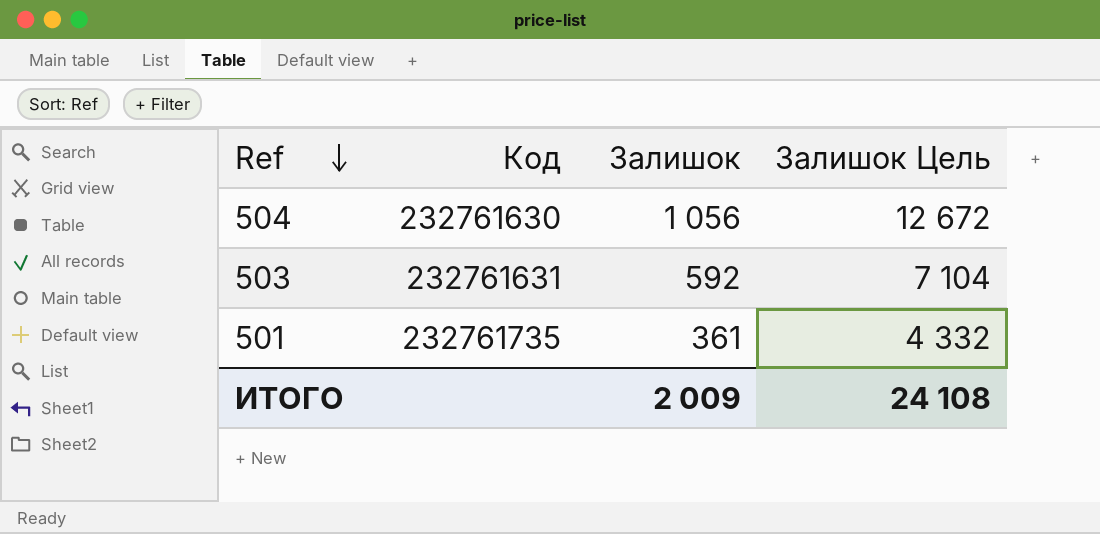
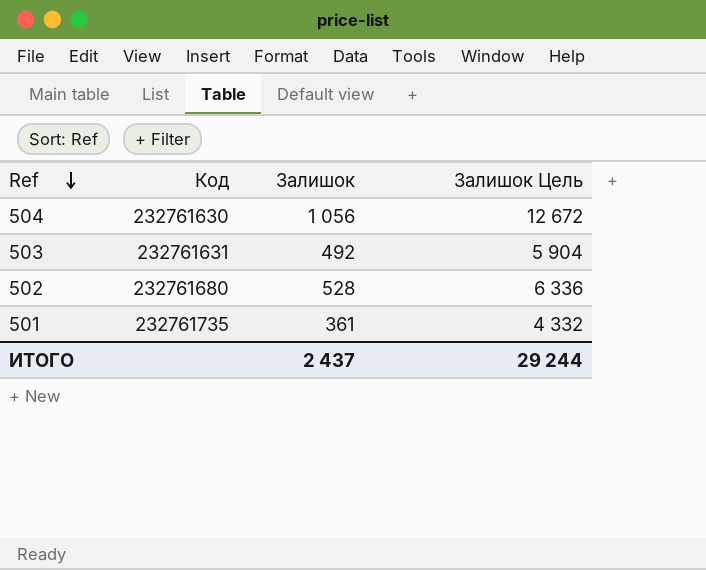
503 | Залишок: 592 -> 492
503 | Залишок Цель: 7 104 -> 5 904
row 502: none -> 232761680 | 528 | 6 336
ИТОГО | Залишок: 2 009 -> 2 437
ИТОГО | Залишок Цель: 24 108 -> 29 244

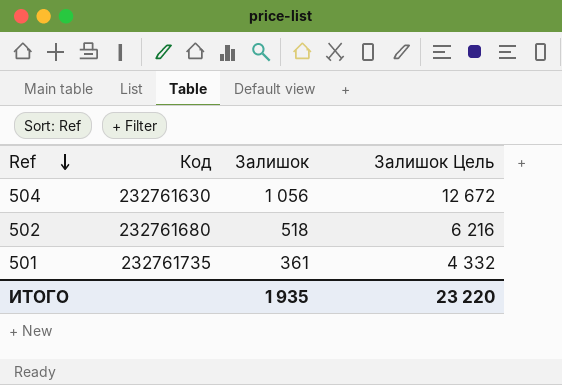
row 503: 232761631 | 492 | 5 904 -> none
502 | Залишок: 528 -> 518
502 | Залишок Цель: 6 336 -> 6 216
ИТОГО | Залишок: 2 437 -> 1 935
ИТОГО | Залишок Цель: 29 244 -> 23 220

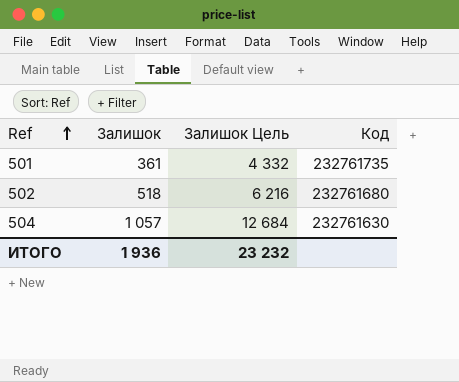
row order: Ref descending -> Ref ascending
column Код | position: 2 -> 4
504 | Залишок: 1 056 -> 1 057
504 | Залишок Цель: 12 672 -> 12 684
ИТОГО | Залишок: 1 935 -> 1 936
ИТОГО | Залишок Цель: 23 220 -> 23 232

